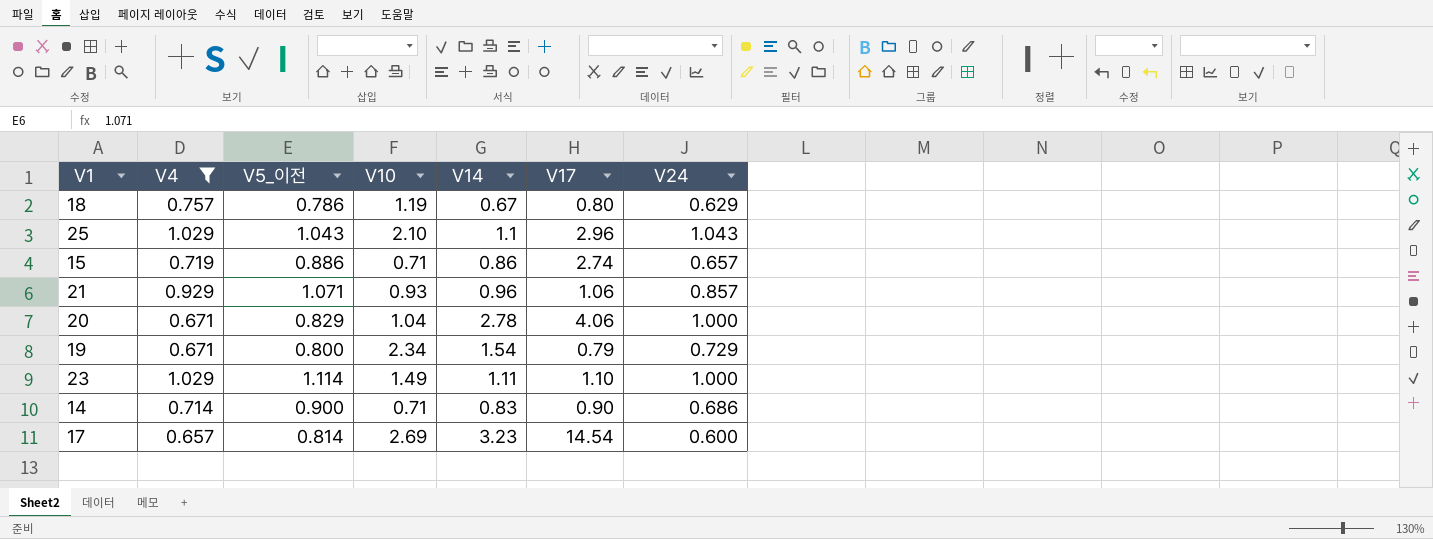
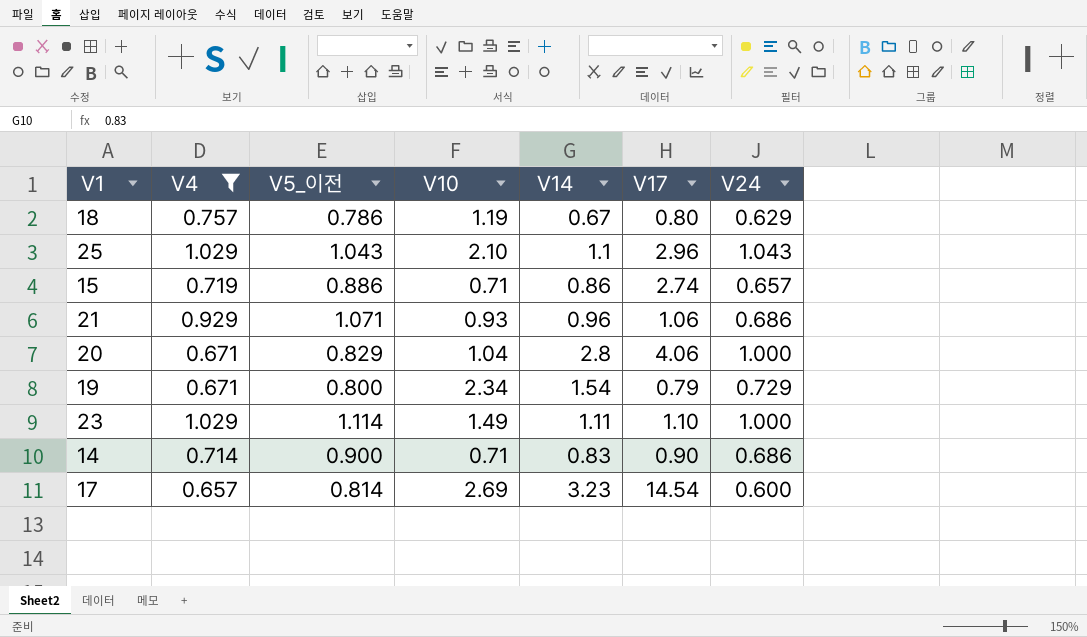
21 | V24: 0.857 -> 0.686
20 | V14: 2.78 -> 2.8

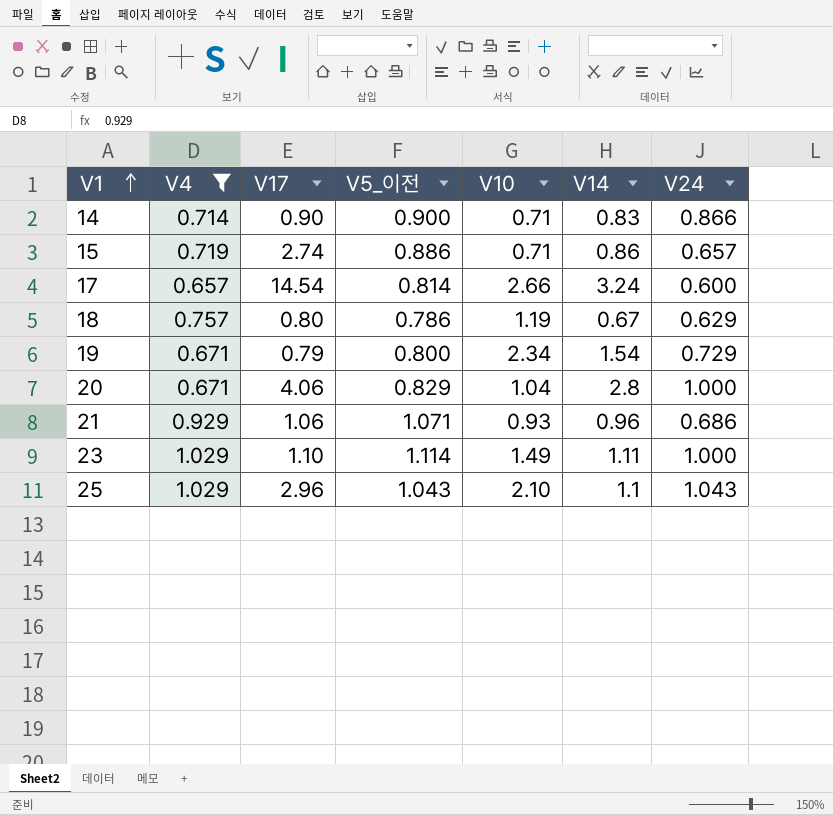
row order: none -> V1 ascending
column V17 | position: 6 -> 3
14 | V24: 0.686 -> 0.866
17 | V10: 2.69 -> 2.66
17 | V14: 3.23 -> 3.24

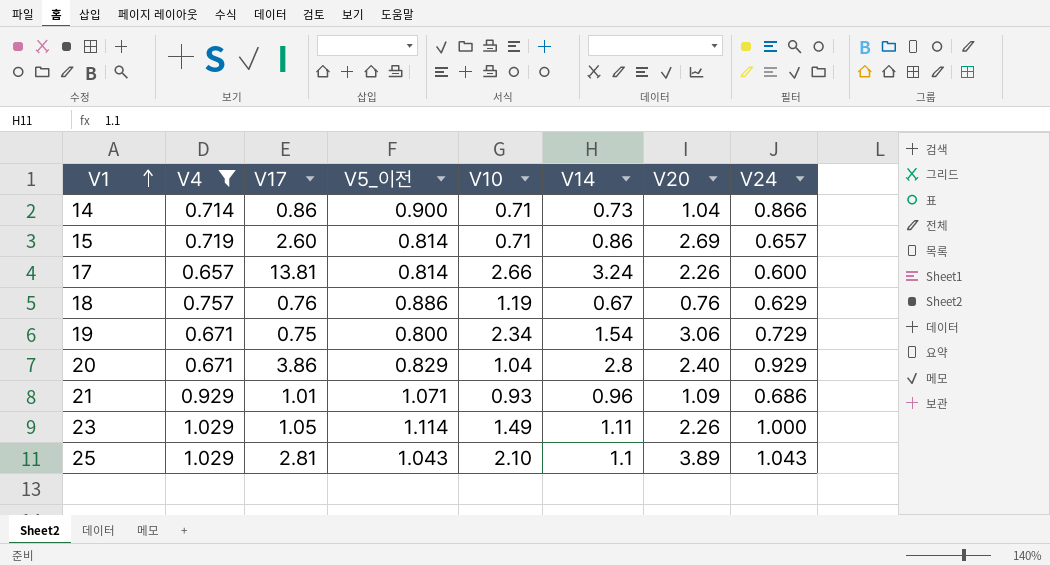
column V20 | position: none -> 7
14 | V17: 0.90 -> 0.86
14 | V14: 0.83 -> 0.73
15 | V17: 2.74 -> 2.60
15 | V5_이전: 0.886 -> 0.814
17 | V17: 14.54 -> 13.81
18 | V17: 0.80 -> 0.76
18 | V5_이전: 0.786 -> 0.886
19 | V17: 0.79 -> 0.75
20 | V17: 4.06 -> 3.86
20 | V24: 1.000 -> 0.929
21 | V17: 1.06 -> 1.01
23 | V17: 1.10 -> 1.05
25 | V17: 2.96 -> 2.81

